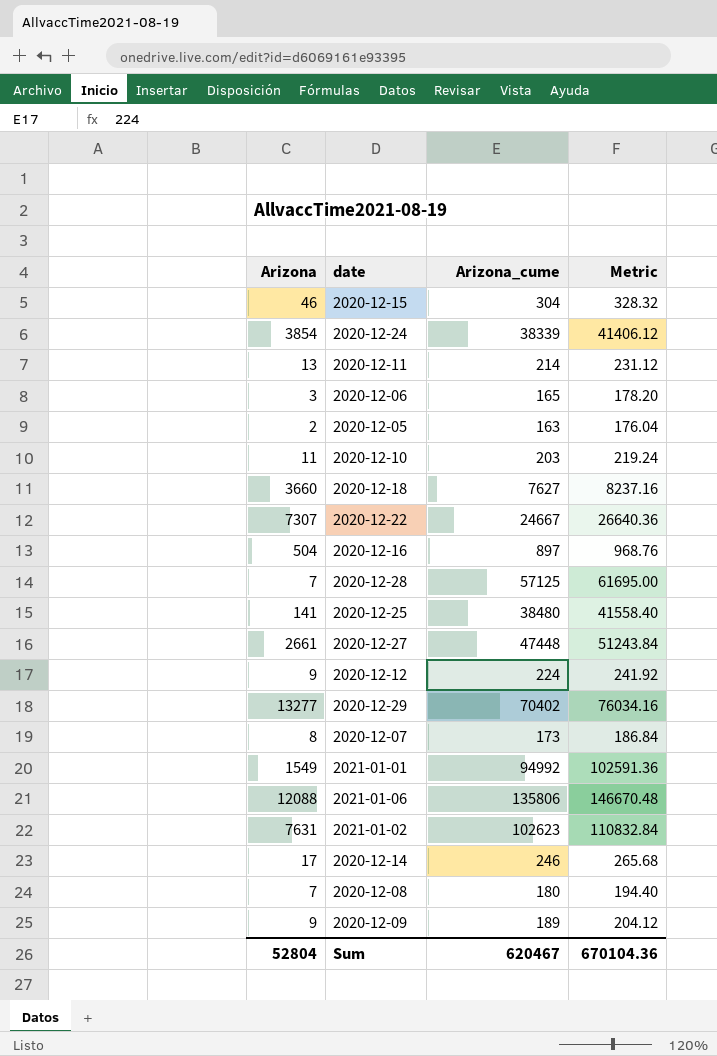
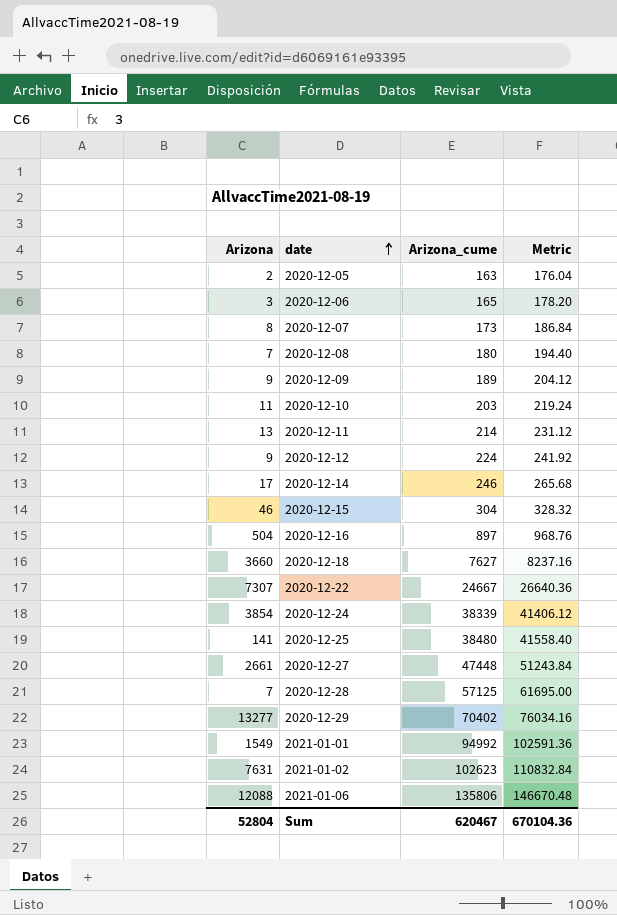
row order: none -> date ascending

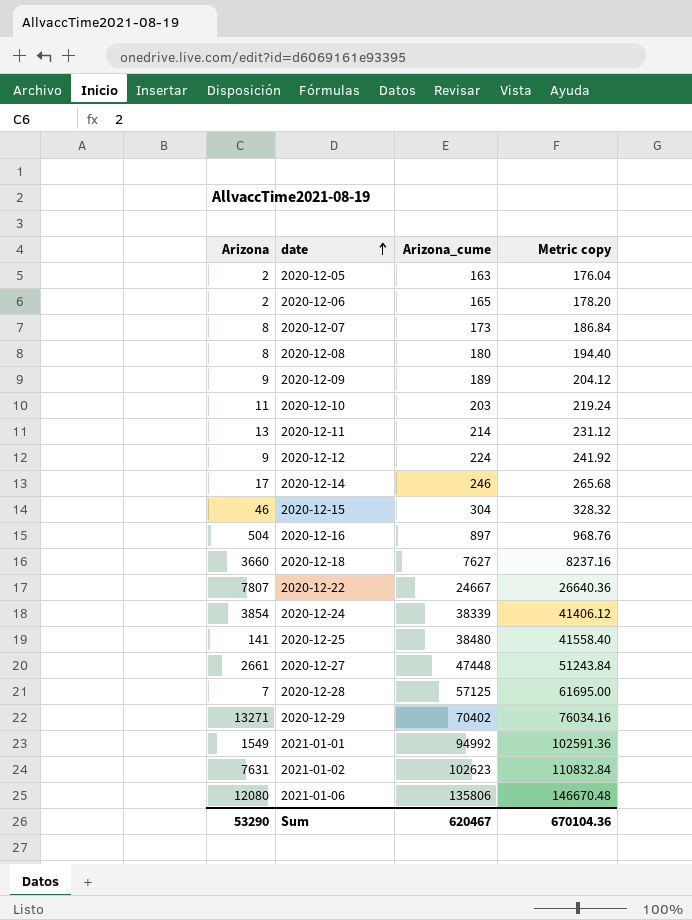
column name: Metric -> Metric copy
2020-12-06 | Arizona: 3 -> 2
2020-12-08 | Arizona: 7 -> 8
2020-12-22 | Arizona: 7307 -> 7807
2020-12-29 | Arizona: 13277 -> 13271
2021-01-06 | Arizona: 12088 -> 12080
Sum | Arizona: 52804 -> 53290

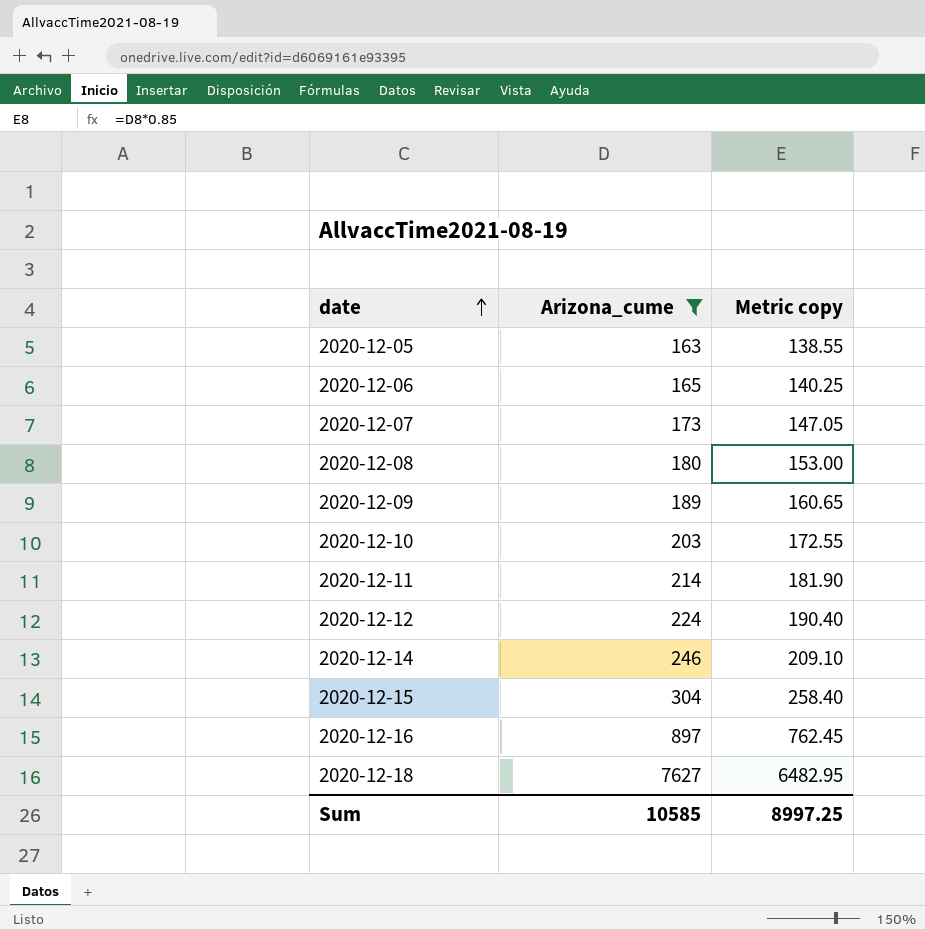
filter: none -> Arizona_cume <= 7627
column Arizona | position: 1 -> none
column Metric copy | formula: [Arizona_cume] * 1.08 -> [Arizona_cume] * 0.85
Sum | Arizona_cume: 620467 -> 10585
Sum | Metric copy: 670104.36 -> 8997.25

